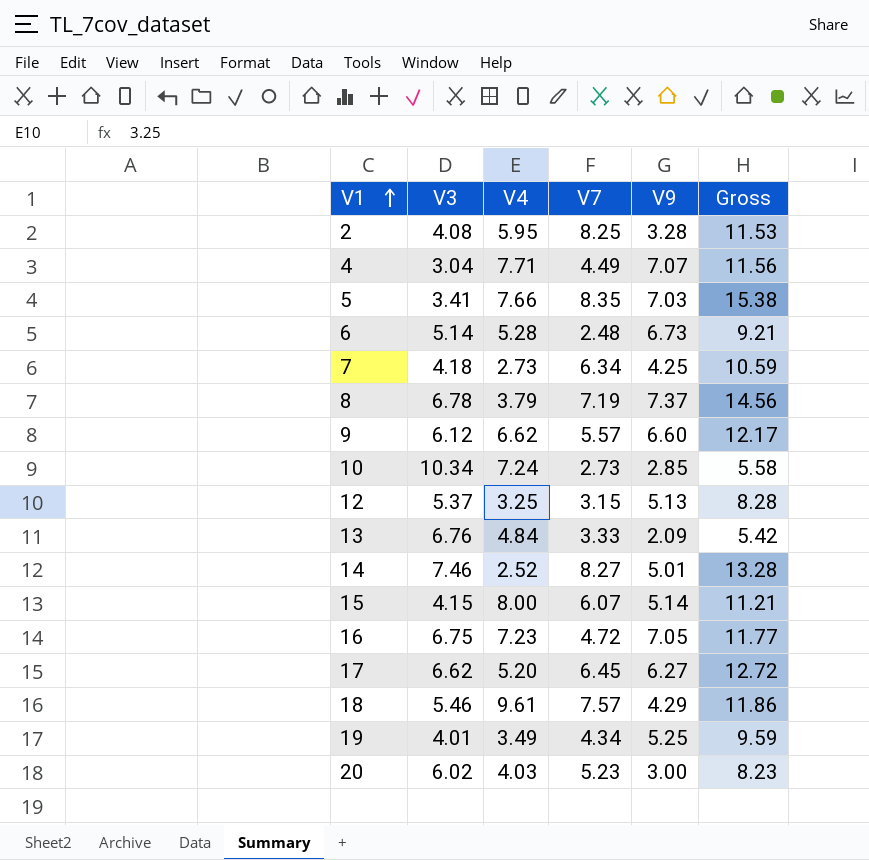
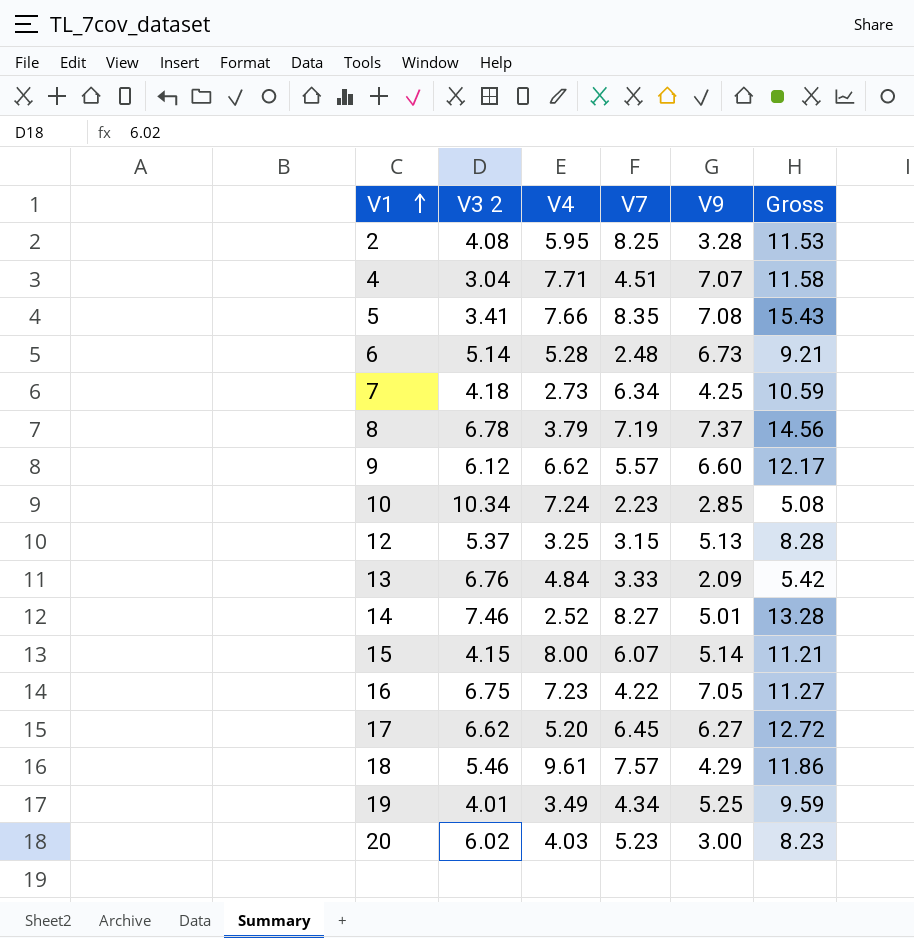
column name: V3 -> V3 2
4 | V7: 4.49 -> 4.51
4 | Gross: 11.56 -> 11.58
5 | V9: 7.03 -> 7.08
5 | Gross: 15.38 -> 15.43
10 | V7: 2.73 -> 2.23
10 | Gross: 5.58 -> 5.08
16 | V7: 4.72 -> 4.22
16 | Gross: 11.77 -> 11.27

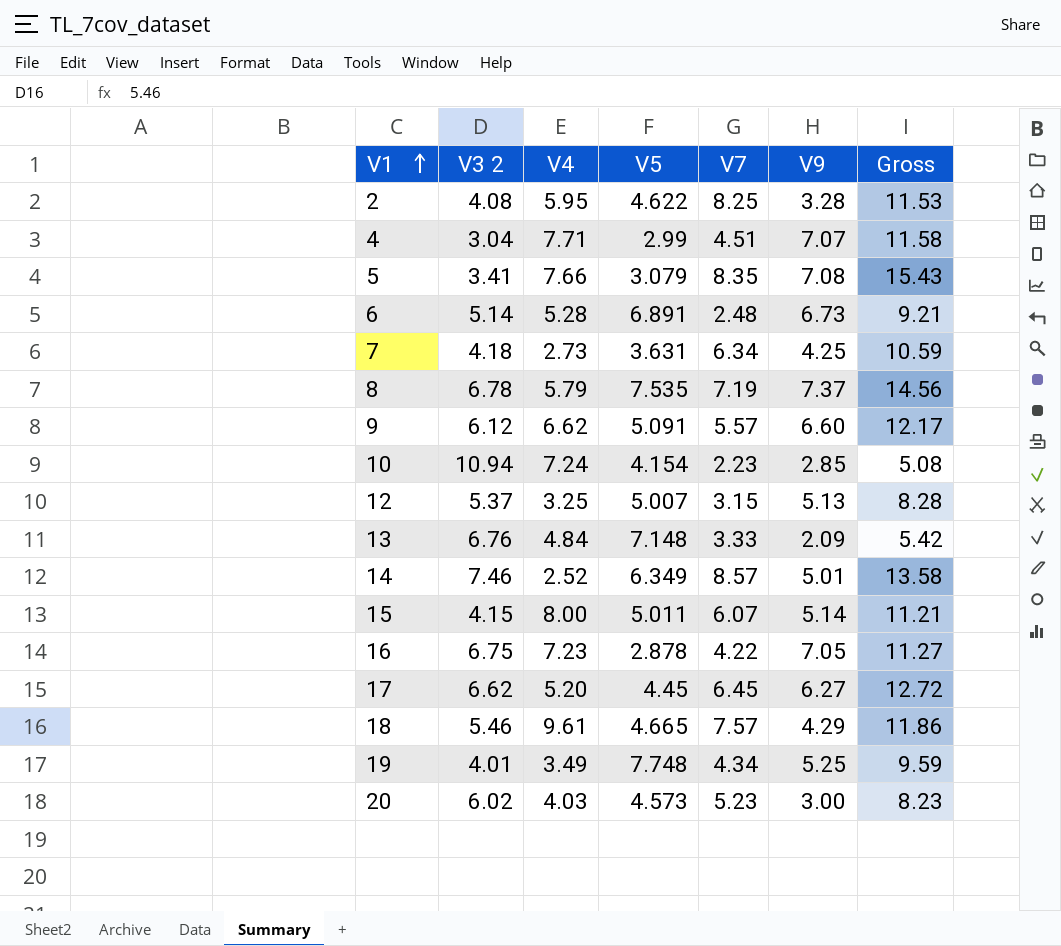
column V5 | position: none -> 4
8 | V4: 3.79 -> 5.79
10 | V3 2: 10.34 -> 10.94
14 | V7: 8.27 -> 8.57
14 | Gross: 13.28 -> 13.58

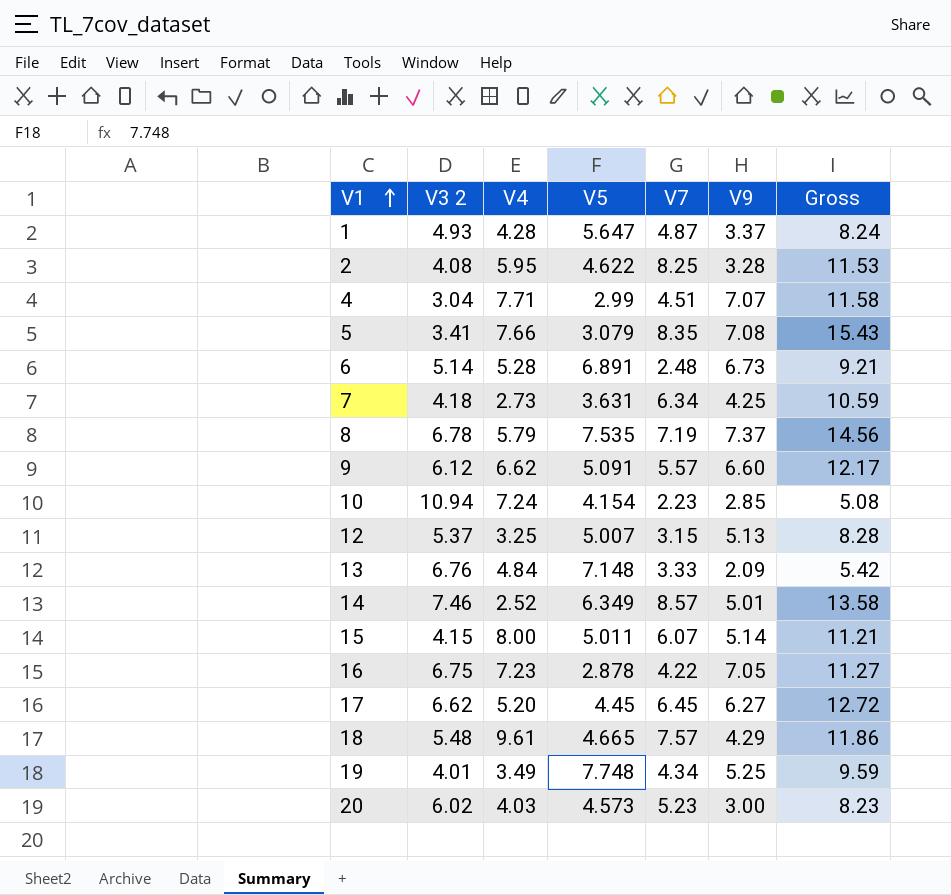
row 1: none -> 4.93 | 4.28 | 5.647 | 4.87 | 3.37 | 8.24
18 | V3 2: 5.46 -> 5.48

